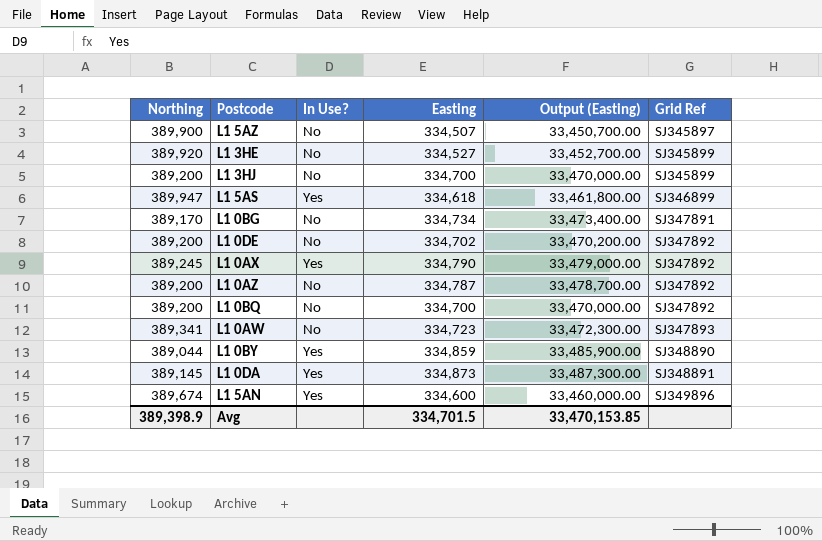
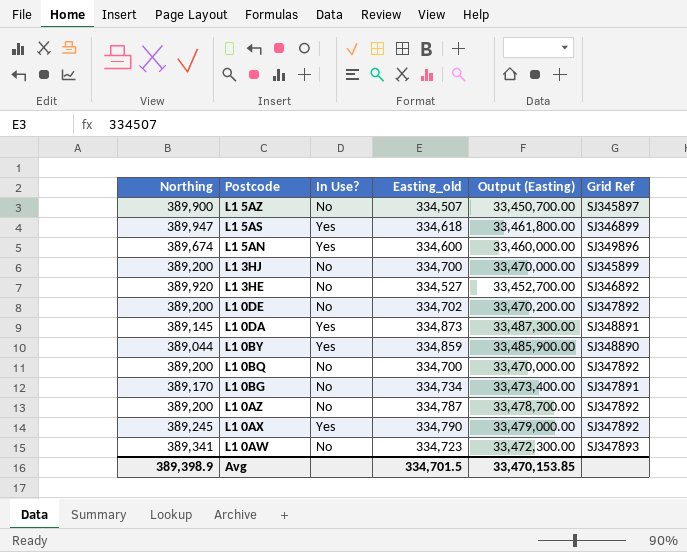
row order: Grid Ref ascending -> Postcode descending
column name: Easting -> Easting_old
L1 3HE | Grid Ref: SJ345899 -> SJ346892

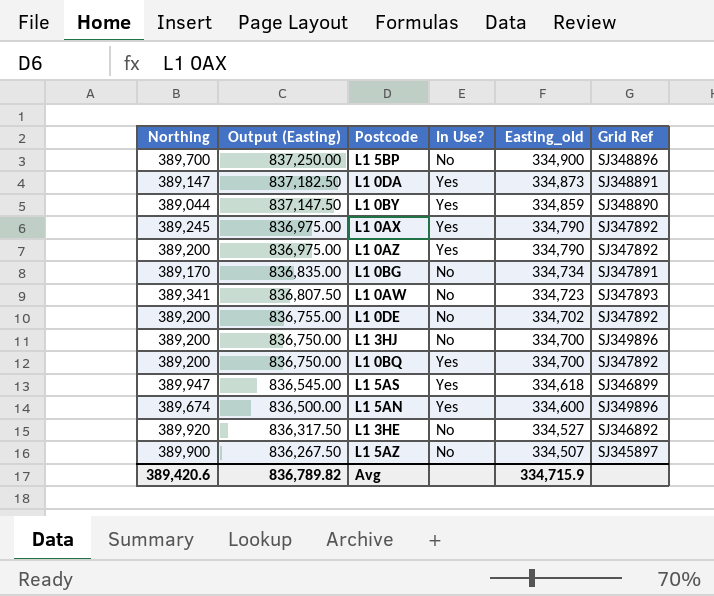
row order: Postcode descending -> Output (Easting) descending
column Output (Easting) | formula: [Easting_old] * 100 -> [Easting_old] * 2.5
column Output (Easting) | position: 5 -> 2
row L1 5BP: none -> 389,700 | 837,250.00 | No | 334,900 | SJ348896
L1 0DA | Northing: 389,145 -> 389,147
L1 0AZ | In Use?: No -> Yes
L1 0AZ | Easting_old: 334,787 -> 334,790
L1 3HJ | Grid Ref: SJ345899 -> SJ349896
L1 0BQ | In Use?: No -> Yes
Avg | Northing: 389,398.9 -> 389,420.6
Avg | Output (Easting): 33,470,153.85 -> 836,789.82
Avg | Easting_old: 334,701.5 -> 334,715.9

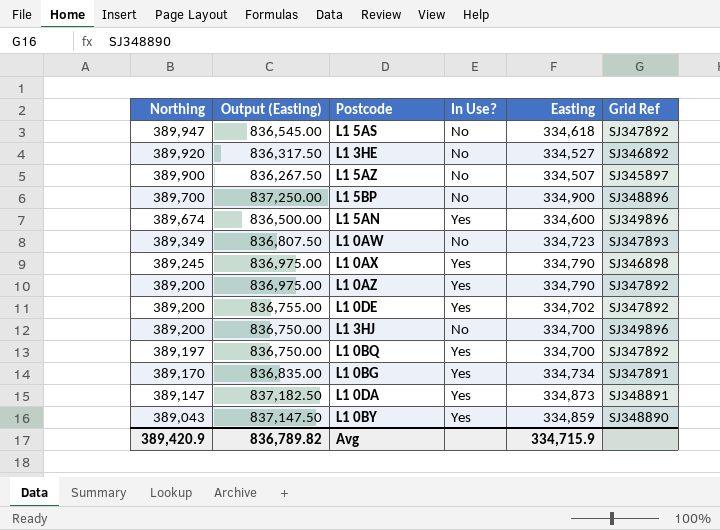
row order: Output (Easting) descending -> Northing descending
column name: Easting_old -> Easting
L1 5AS | In Use?: Yes -> No
L1 5AS | Grid Ref: SJ346899 -> SJ347892
L1 0AW | Northing: 389,341 -> 389,349
L1 0AX | Grid Ref: SJ347892 -> SJ346898
L1 0DE | In Use?: No -> Yes
L1 0BQ | Northing: 389,200 -> 389,197
L1 0BG | In Use?: No -> Yes
L1 0BY | Northing: 389,044 -> 389,043
Avg | Northing: 389,420.6 -> 389,420.9

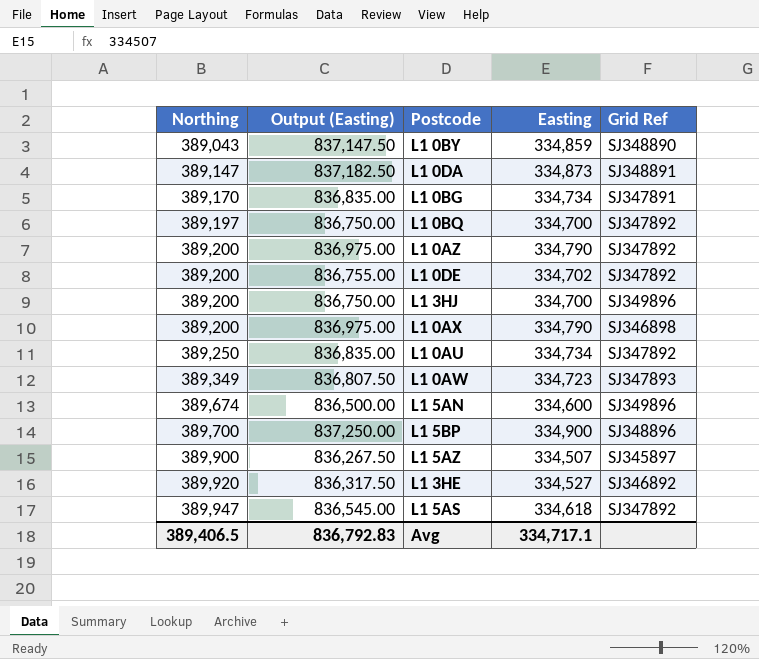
row order: Northing descending -> Northing ascending
column In Use? | position: 4 -> none
L1 0AX | Northing: 389,245 -> 389,200
row L1 0AU: none -> 389,250 | 836,835.00 | 334,734 | SJ347892
Avg | Northing: 389,420.9 -> 389,406.5
Avg | Output (Easting): 836,789.82 -> 836,792.83
Avg | Easting: 334,715.9 -> 334,717.1

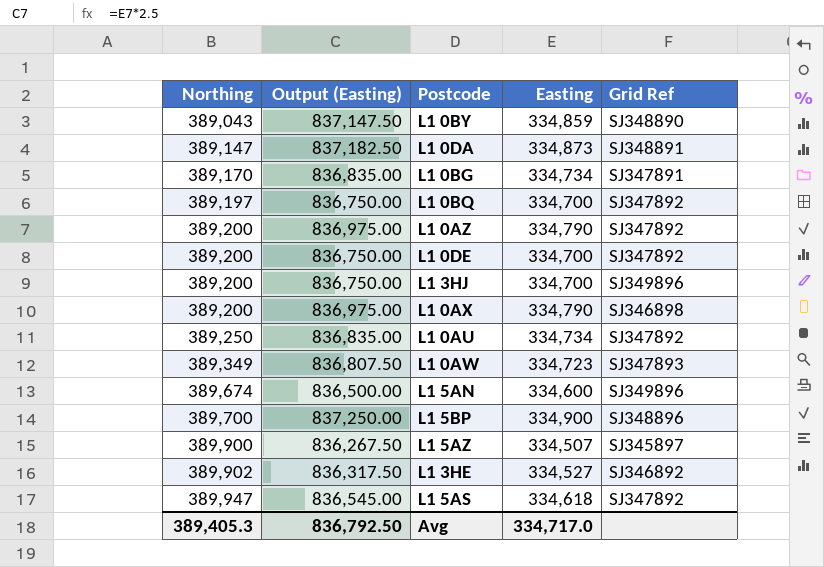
L1 0DE | Output (Easting): 836,755.00 -> 836,750.00
L1 0DE | Easting: 334,702 -> 334,700
L1 3HE | Northing: 389,920 -> 389,902
Avg | Northing: 389,406.5 -> 389,405.3
Avg | Output (Easting): 836,792.83 -> 836,792.50
Avg | Easting: 334,717.1 -> 334,717.0

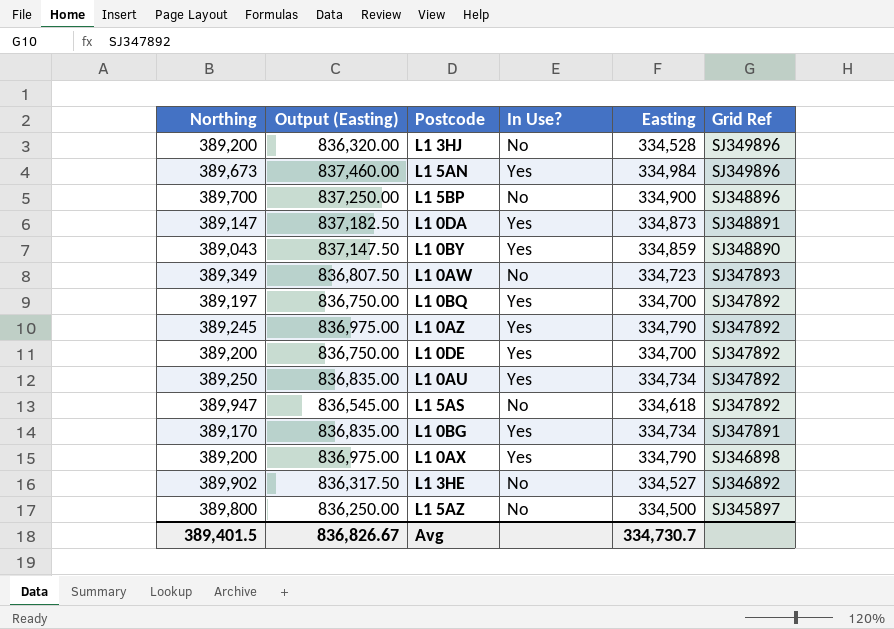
row order: Northing ascending -> Grid Ref descending
column In Use? | position: none -> 4
L1 3HJ | Output (Easting): 836,750.00 -> 836,320.00
L1 3HJ | Easting: 334,700 -> 334,528
L1 5AN | Northing: 389,674 -> 389,673
L1 5AN | Output (Easting): 836,500.00 -> 837,460.00
L1 5AN | Easting: 334,600 -> 334,984
L1 0AZ | Northing: 389,200 -> 389,245
L1 5AZ | Northing: 389,900 -> 389,800
L1 5AZ | Output (Easting): 836,267.50 -> 836,250.00
L1 5AZ | Easting: 334,507 -> 334,500
Avg | Northing: 389,405.3 -> 389,401.5
Avg | Output (Easting): 836,792.50 -> 836,826.67
Avg | Easting: 334,717.0 -> 334,730.7

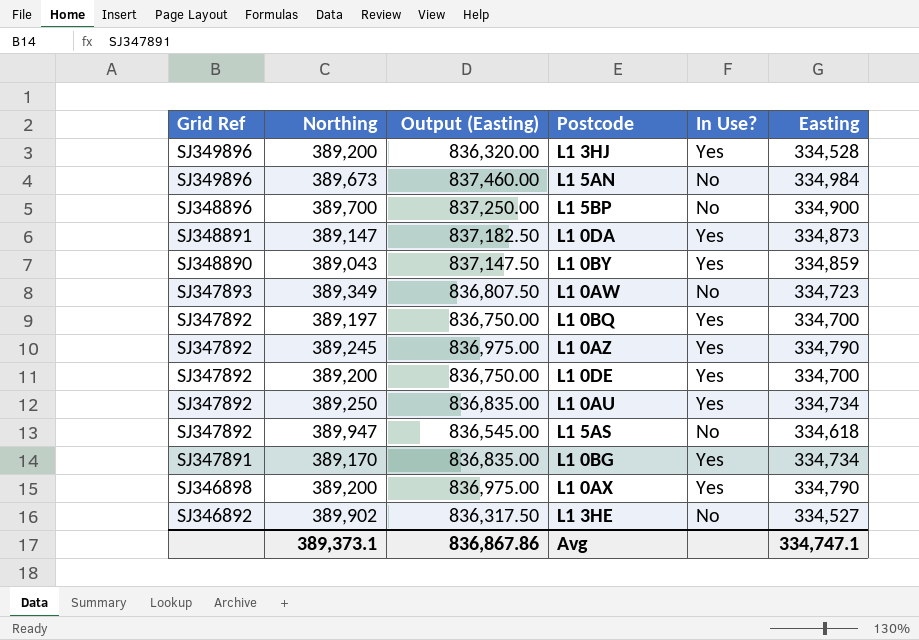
column Grid Ref | position: 6 -> 1
row L1 5AZ: 389,800 | 836,250.00 | No | 334,500 | SJ345897 -> none
L1 3HJ | In Use?: No -> Yes
L1 5AN | In Use?: Yes -> No
Avg | Northing: 389,401.5 -> 389,373.1
Avg | Output (Easting): 836,826.67 -> 836,867.86
Avg | Easting: 334,730.7 -> 334,747.1

